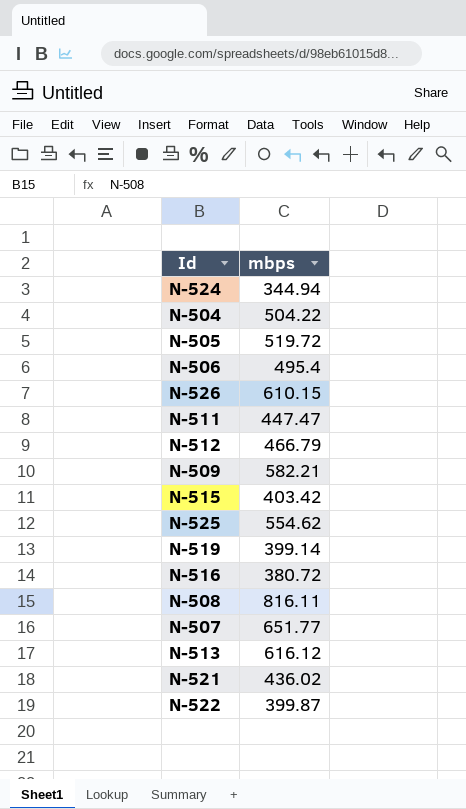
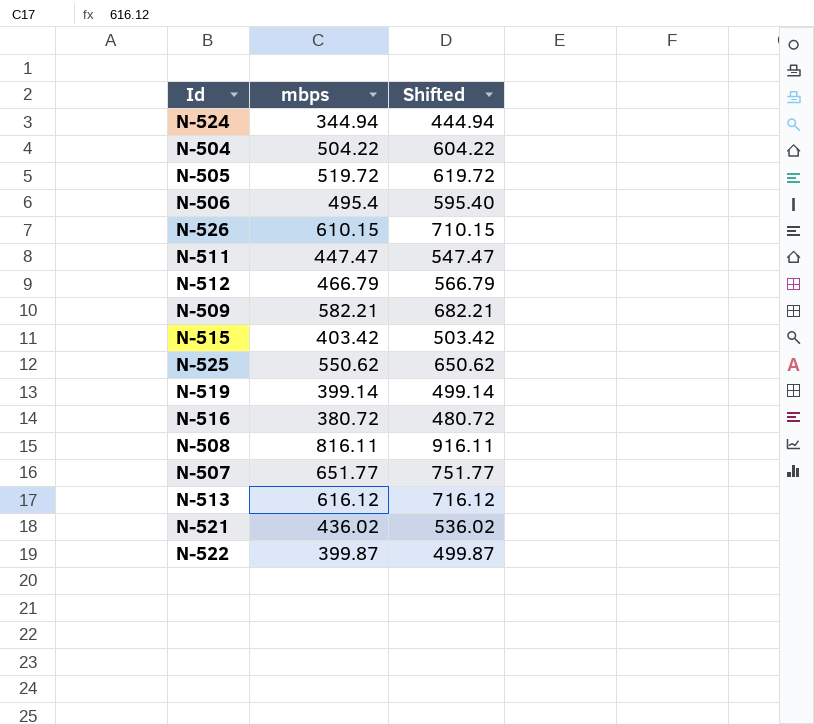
column Shifted | formula: none -> [mbps] + 100
N-525 | mbps: 554.62 -> 550.62

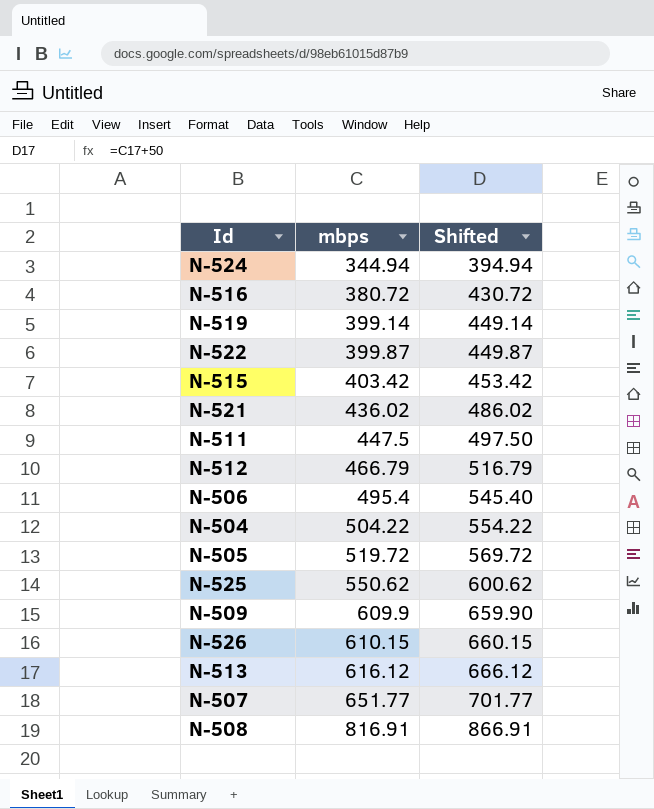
row order: none -> mbps ascending
column Shifted | formula: [mbps] + 100 -> [mbps] + 50
N-511 | mbps: 447.47 -> 447.5
N-509 | mbps: 582.21 -> 609.9
N-508 | mbps: 816.11 -> 816.91

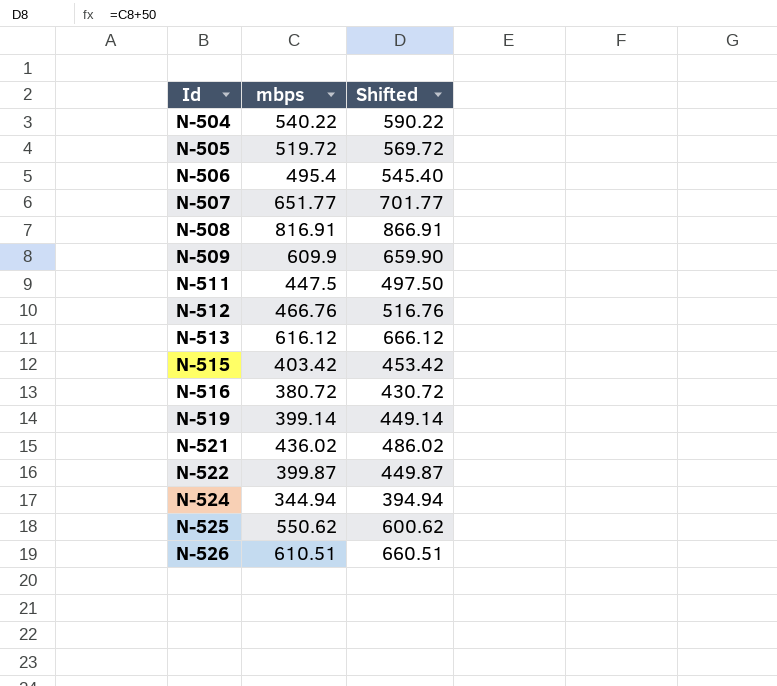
row order: mbps ascending -> Id ascending
N-504 | mbps: 504.22 -> 540.22
N-504 | Shifted: 554.22 -> 590.22
N-512 | mbps: 466.79 -> 466.76
N-512 | Shifted: 516.79 -> 516.76
N-526 | mbps: 610.15 -> 610.51
N-526 | Shifted: 660.15 -> 660.51

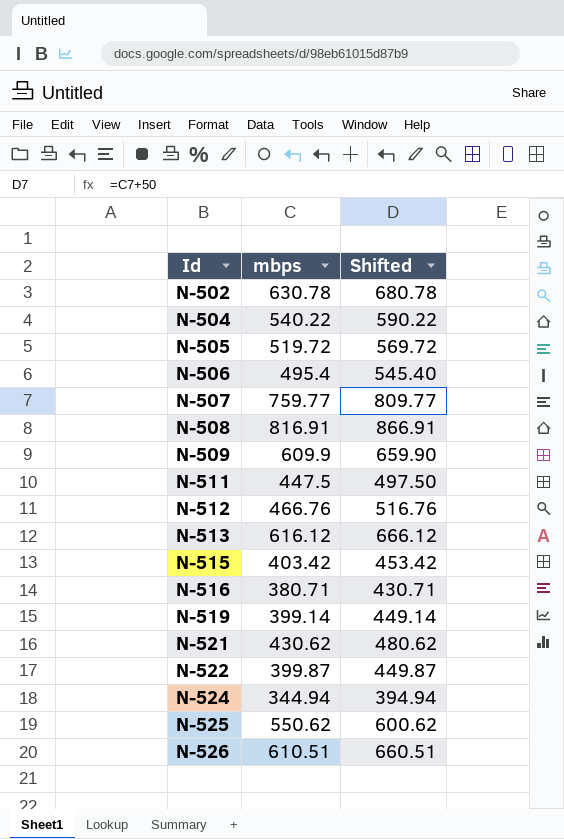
row N-502: none -> 630.78 | 680.78
N-507 | mbps: 651.77 -> 759.77
N-507 | Shifted: 701.77 -> 809.77
N-516 | mbps: 380.72 -> 380.71
N-516 | Shifted: 430.72 -> 430.71
N-521 | mbps: 436.02 -> 430.62
N-521 | Shifted: 486.02 -> 480.62

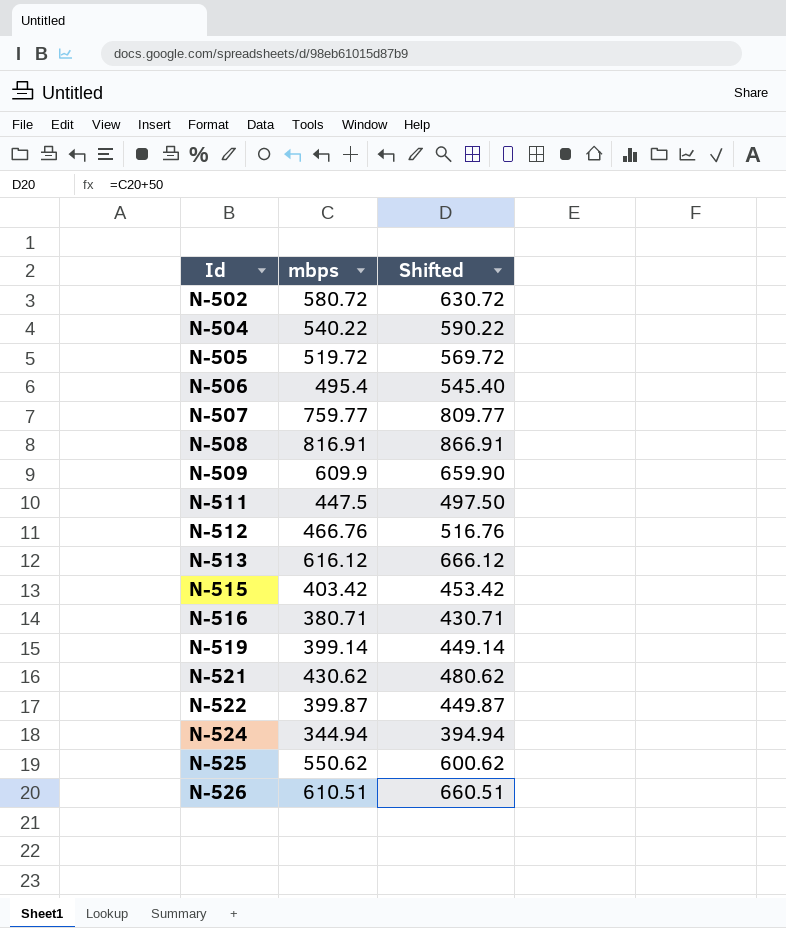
N-502 | mbps: 630.78 -> 580.72
N-502 | Shifted: 680.78 -> 630.72

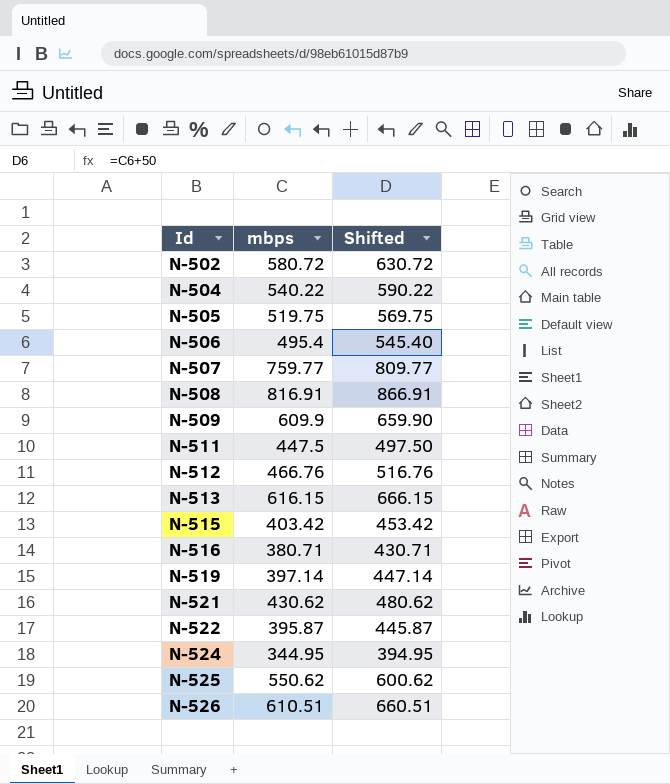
N-505 | mbps: 519.72 -> 519.75
N-505 | Shifted: 569.72 -> 569.75
N-513 | mbps: 616.12 -> 616.15
N-513 | Shifted: 666.12 -> 666.15
N-519 | mbps: 399.14 -> 397.14
N-519 | Shifted: 449.14 -> 447.14
N-522 | mbps: 399.87 -> 395.87
N-522 | Shifted: 449.87 -> 445.87
N-524 | mbps: 344.94 -> 344.95
N-524 | Shifted: 394.94 -> 394.95

